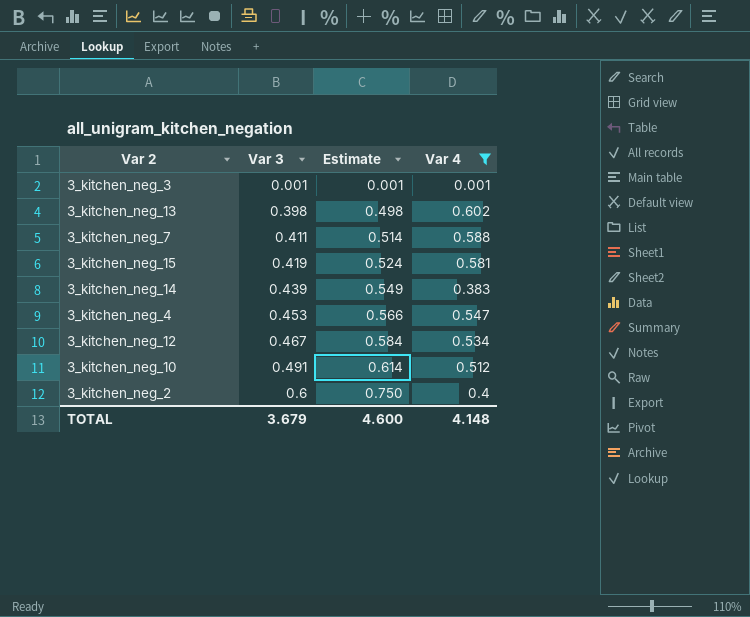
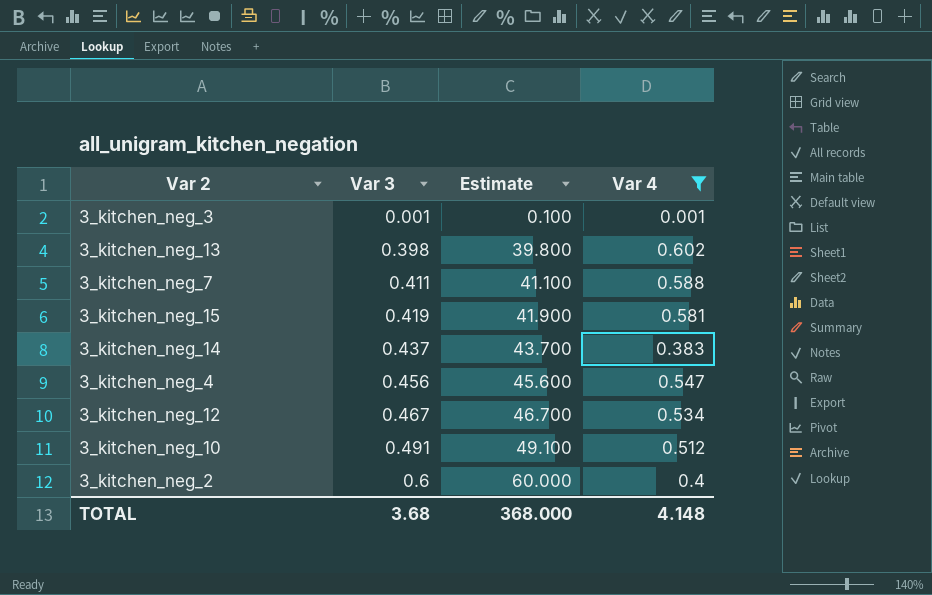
column Estimate | formula: [Var 3] * 1.25 -> [Var 3] * 100
3_kitchen_neg_14 | Var 3: 0.439 -> 0.437
3_kitchen_neg_4 | Var 3: 0.453 -> 0.456
TOTAL | Var 3: 3.679 -> 3.68
TOTAL | Estimate: 4.600 -> 368.000

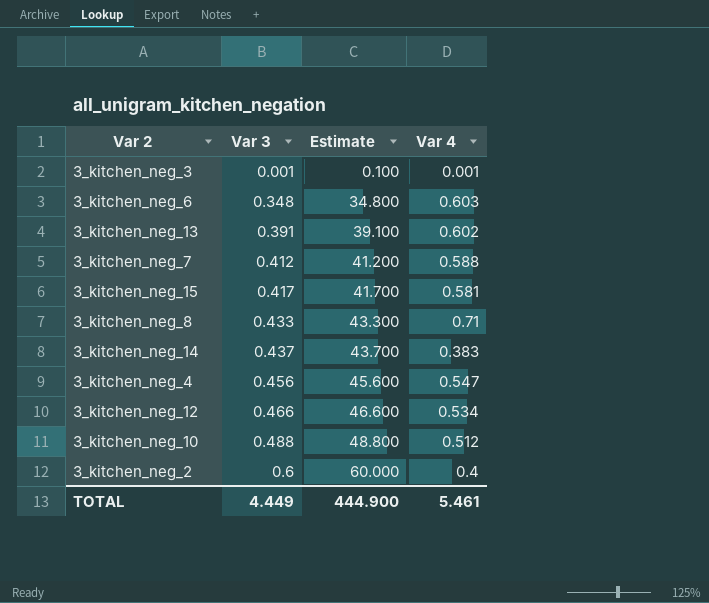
filter: Var 4 <= 0.602 -> none
3_kitchen_neg_13 | Var 3: 0.398 -> 0.391
3_kitchen_neg_13 | Estimate: 39.800 -> 39.100
3_kitchen_neg_7 | Var 3: 0.411 -> 0.412
3_kitchen_neg_7 | Estimate: 41.100 -> 41.200
3_kitchen_neg_15 | Var 3: 0.419 -> 0.417
3_kitchen_neg_15 | Estimate: 41.900 -> 41.700
3_kitchen_neg_12 | Var 3: 0.467 -> 0.466
3_kitchen_neg_12 | Estimate: 46.700 -> 46.600
3_kitchen_neg_10 | Var 3: 0.491 -> 0.488
3_kitchen_neg_10 | Estimate: 49.100 -> 48.800
TOTAL | Var 3: 3.68 -> 4.449
TOTAL | Estimate: 368.000 -> 444.900
TOTAL | Var 4: 4.148 -> 5.461

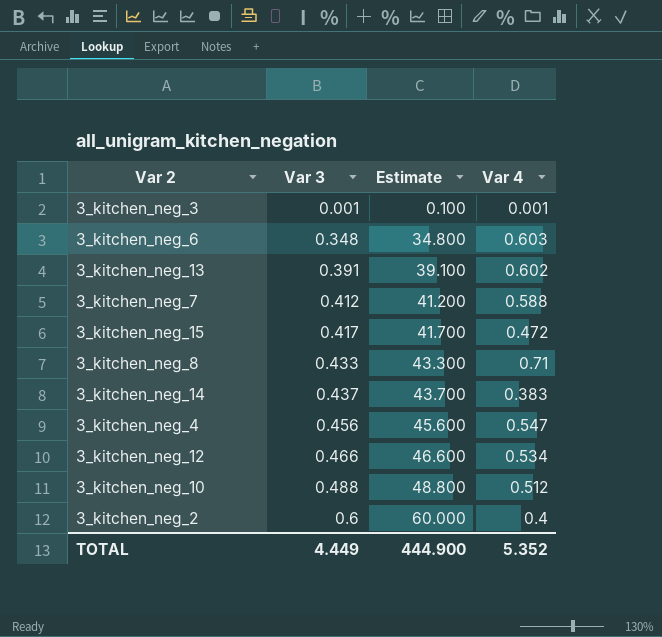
3_kitchen_neg_15 | Var 4: 0.581 -> 0.472
TOTAL | Var 4: 5.461 -> 5.352

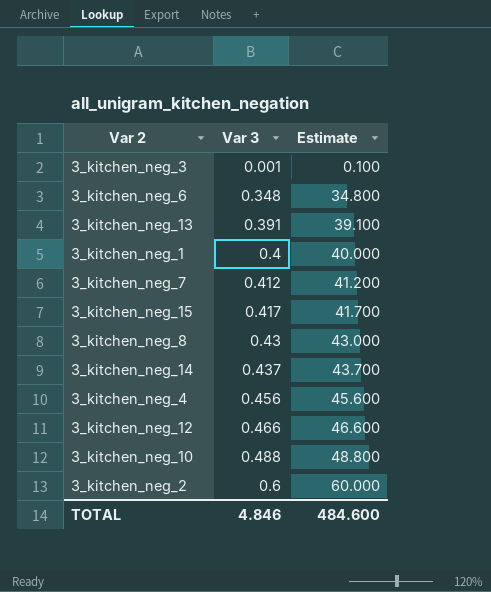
column Var 4 | position: 4 -> none
row 3_kitchen_neg_1: none -> 0.4 | 40.000
3_kitchen_neg_8 | Var 3: 0.433 -> 0.43
3_kitchen_neg_8 | Estimate: 43.300 -> 43.000
TOTAL | Var 3: 4.449 -> 4.846
TOTAL | Estimate: 444.900 -> 484.600

